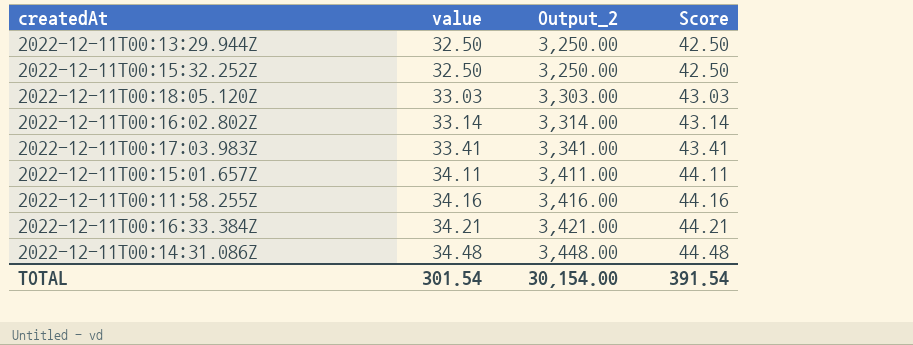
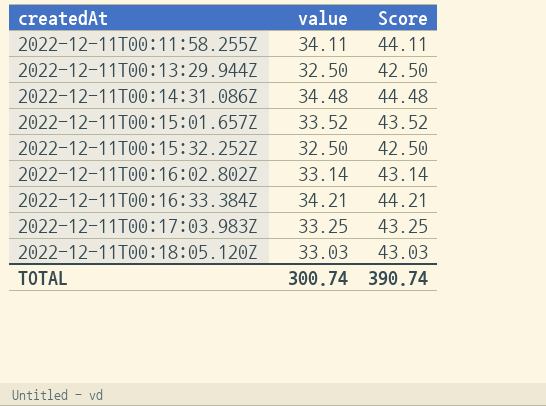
row order: value ascending -> createdAt ascending
column Output_2 | formula: [value] * 100 -> none
2022-12-11T00:11:58.255Z | value: 34.16 -> 34.11
2022-12-11T00:11:58.255Z | Score: 44.16 -> 44.11
2022-12-11T00:15:01.657Z | value: 34.11 -> 33.52
2022-12-11T00:15:01.657Z | Score: 44.11 -> 43.52
2022-12-11T00:17:03.983Z | value: 33.41 -> 33.25
2022-12-11T00:17:03.983Z | Score: 43.41 -> 43.25
TOTAL | value: 301.54 -> 300.74
TOTAL | Score: 391.54 -> 390.74

